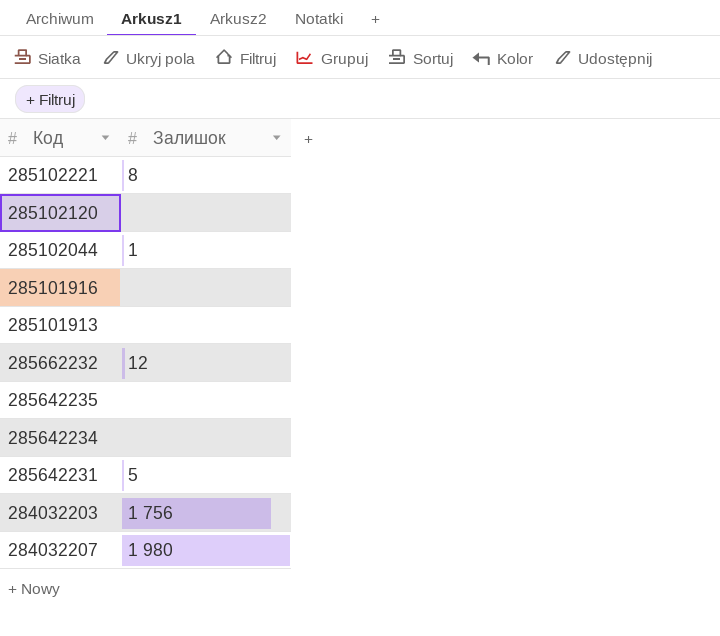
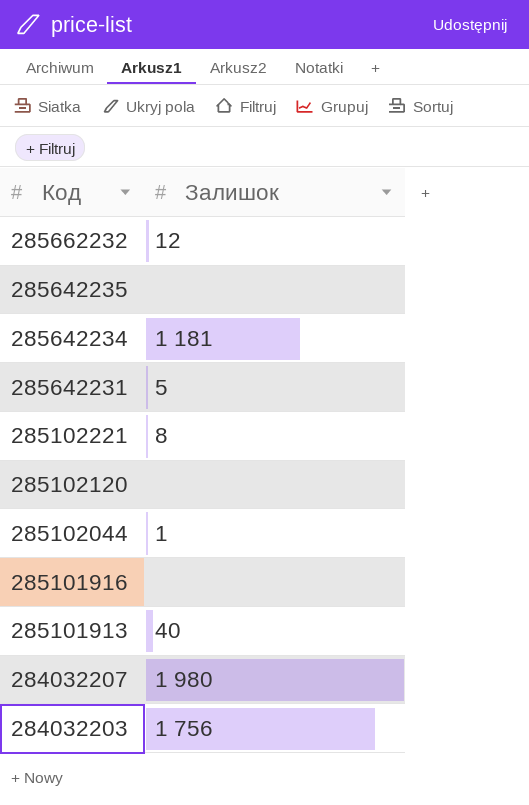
row order: none -> Код descending
285642234 | Залишок: none -> 1 181
285101913 | Залишок: none -> 40

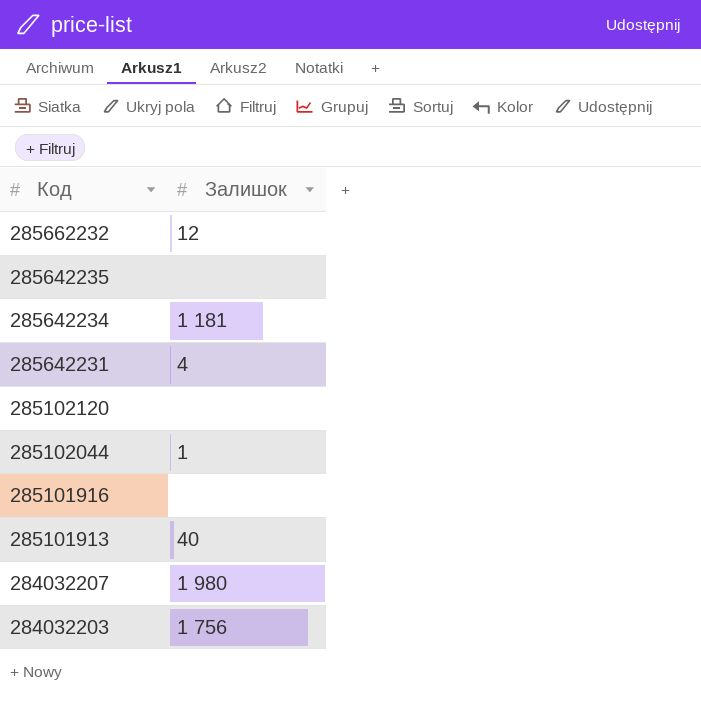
row 285102221: 8 -> none
285642231 | Залишок: 5 -> 4

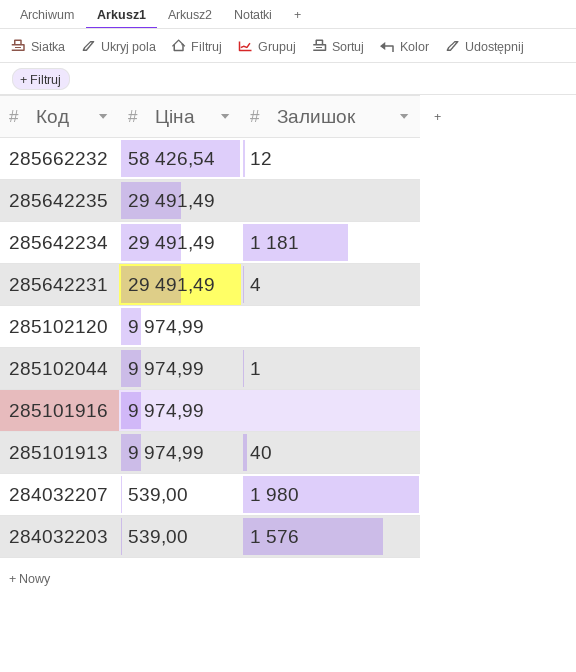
column Ціна | position: none -> 2
284032203 | Залишок: 1 756 -> 1 576

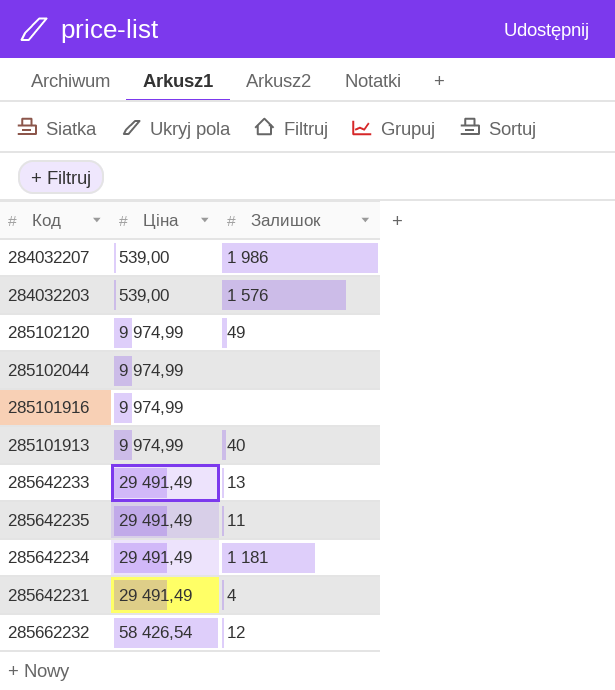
row order: Код descending -> Ціна ascending
284032207 | Залишок: 1 980 -> 1 986
285102120 | Залишок: none -> 49
285102044 | Залишок: 1 -> none
row 285642233: none -> 29 491,49 | 13
285642235 | Залишок: none -> 11

